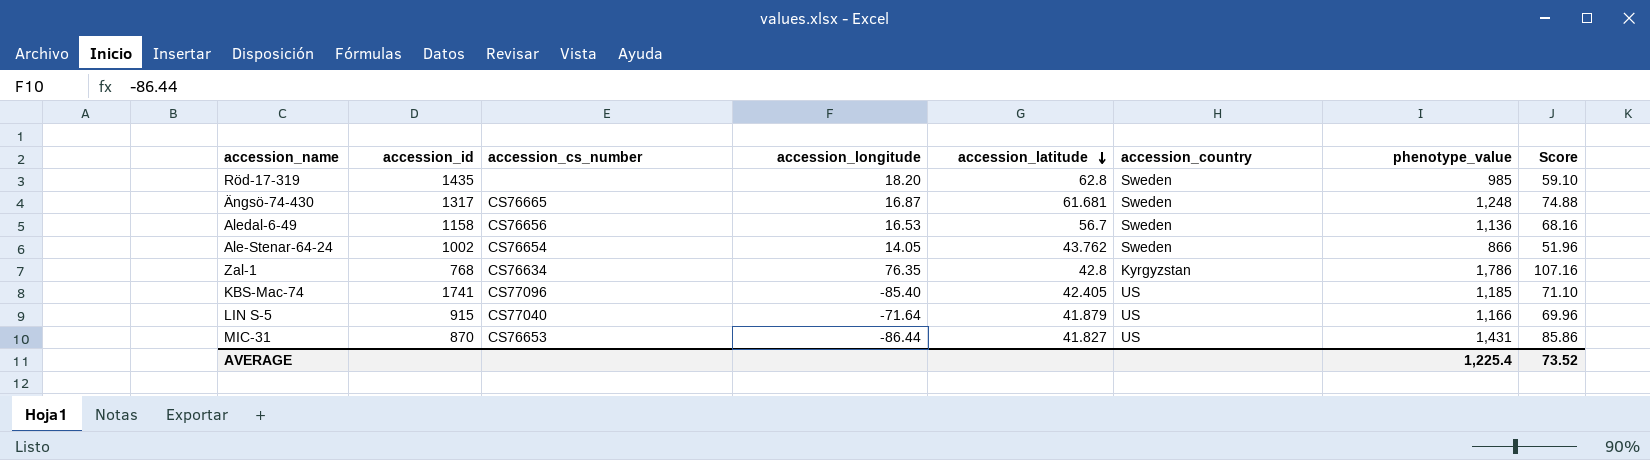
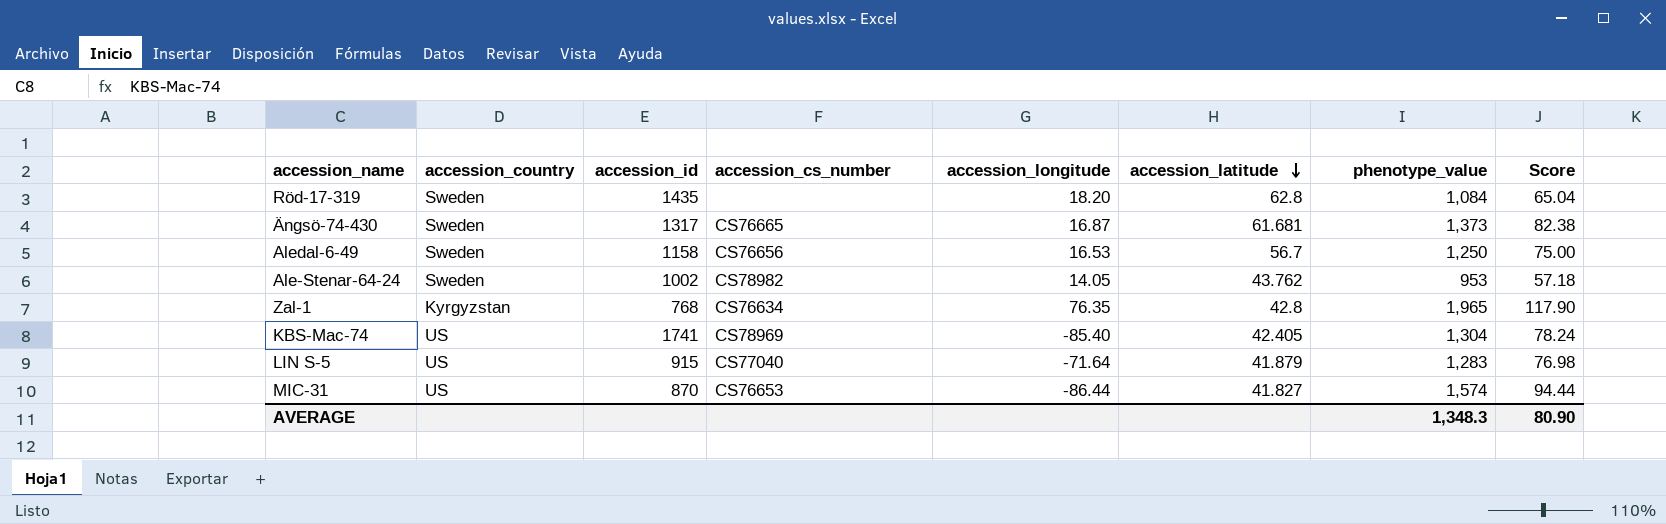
column accession_country | position: 6 -> 2
Röd-17-319 | phenotype_value: 985 -> 1,084
Röd-17-319 | Score: 59.10 -> 65.04
Ängsö-74-430 | phenotype_value: 1,248 -> 1,373
Ängsö-74-430 | Score: 74.88 -> 82.38
Aledal-6-49 | phenotype_value: 1,136 -> 1,250
Aledal-6-49 | Score: 68.16 -> 75.00
Ale-Stenar-64-24 | accession_cs_number: CS76654 -> CS78982
Ale-Stenar-64-24 | phenotype_value: 866 -> 953
Ale-Stenar-64-24 | Score: 51.96 -> 57.18
Zal-1 | phenotype_value: 1,786 -> 1,965
Zal-1 | Score: 107.16 -> 117.90
KBS-Mac-74 | accession_cs_number: CS77096 -> CS78969
KBS-Mac-74 | phenotype_value: 1,185 -> 1,304
KBS-Mac-74 | Score: 71.10 -> 78.24
LIN S-5 | phenotype_value: 1,166 -> 1,283
LIN S-5 | Score: 69.96 -> 76.98
MIC-31 | phenotype_value: 1,431 -> 1,574
MIC-31 | Score: 85.86 -> 94.44
AVERAGE | phenotype_value: 1,225.4 -> 1,348.3
AVERAGE | Score: 73.52 -> 80.90

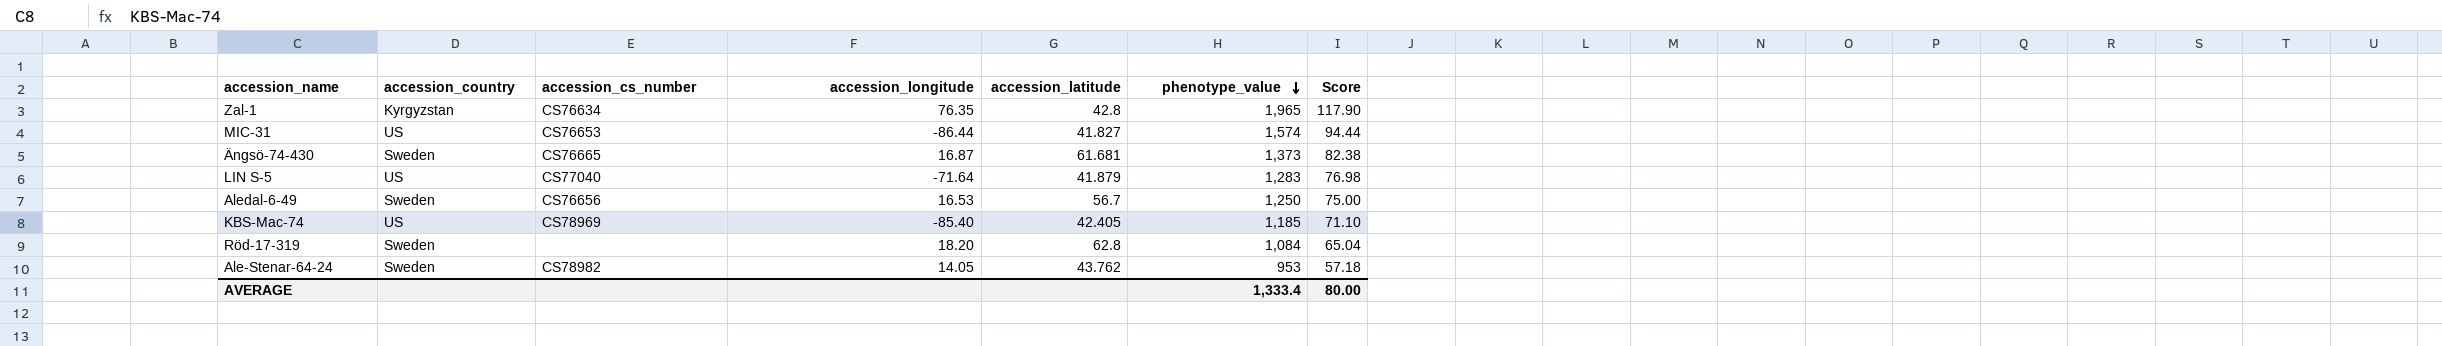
row order: accession_latitude descending -> phenotype_value descending
column accession_id | position: 3 -> none
KBS-Mac-74 | phenotype_value: 1,304 -> 1,185
KBS-Mac-74 | Score: 78.24 -> 71.10
AVERAGE | phenotype_value: 1,348.3 -> 1,333.4
AVERAGE | Score: 80.90 -> 80.00

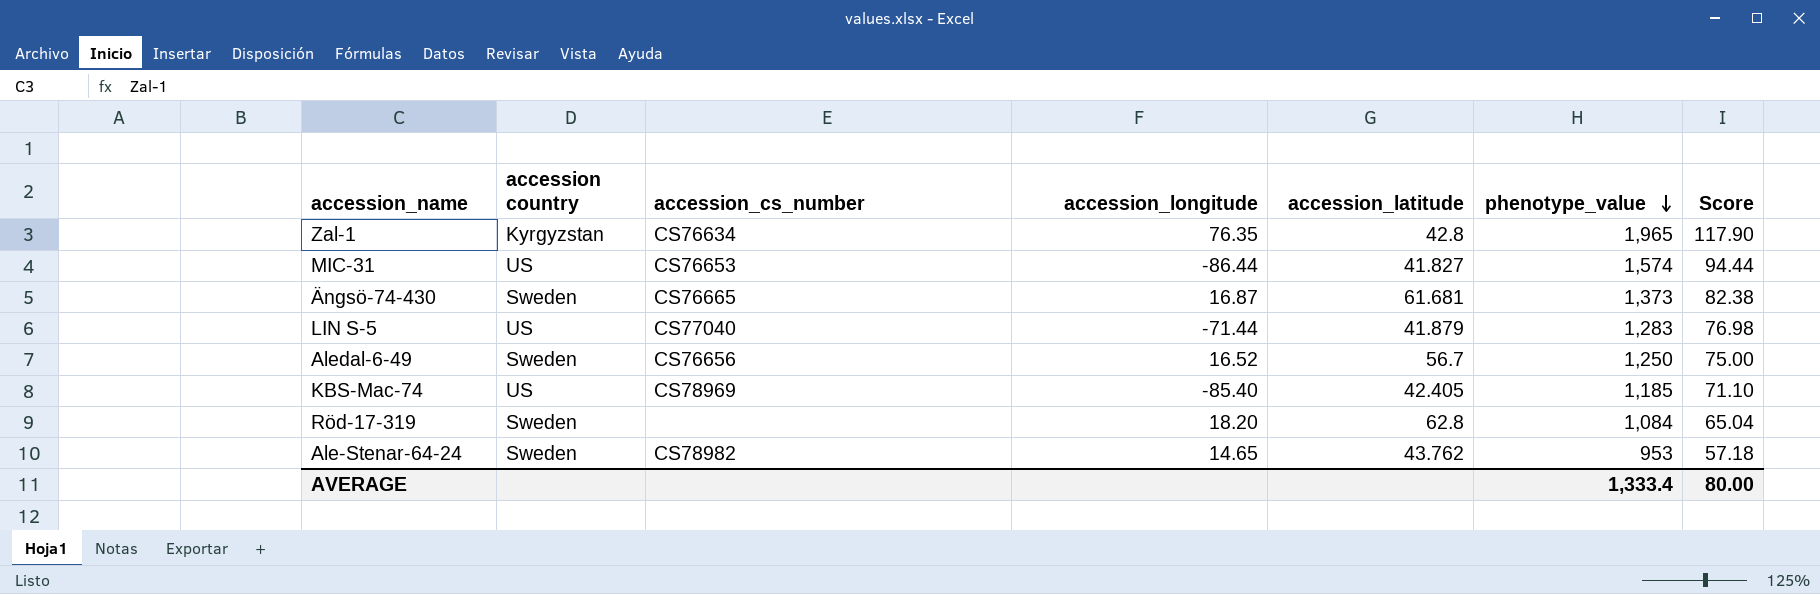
column name: accession_country -> accession country
LIN S-5 | accession_longitude: -71.64 -> -71.44
Aledal-6-49 | accession_longitude: 16.53 -> 16.52
Ale-Stenar-64-24 | accession_longitude: 14.05 -> 14.65

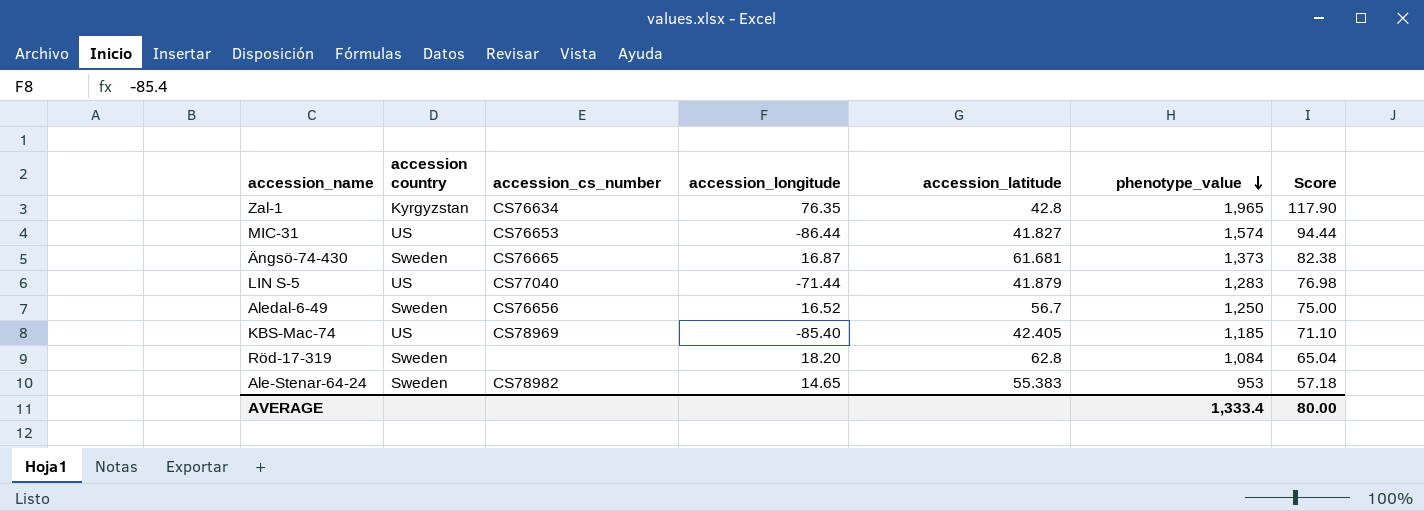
Ale-Stenar-64-24 | accession_latitude: 43.762 -> 55.383

